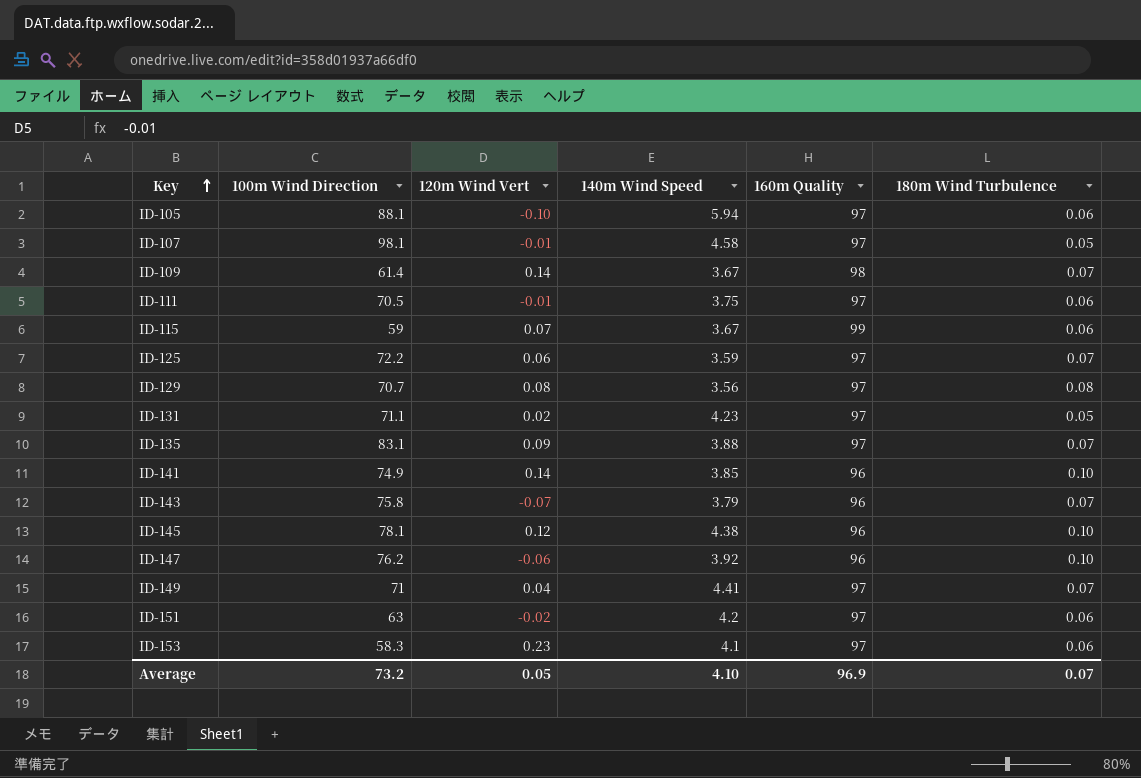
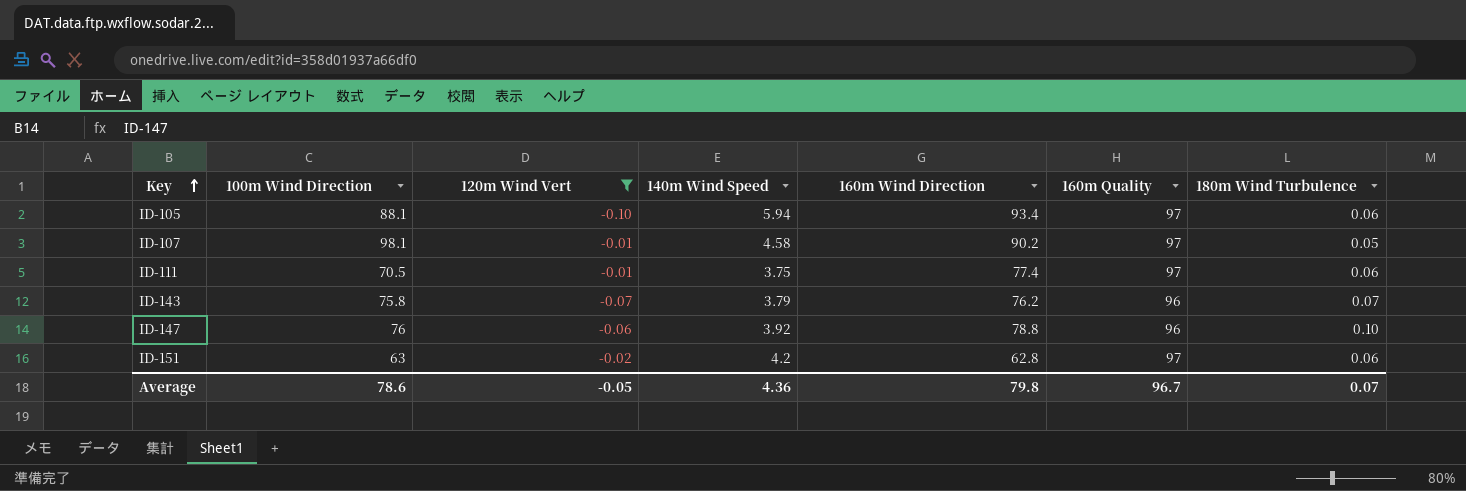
filter: none -> 120m Wind Vert <= -0.01
column 160m Wind Direction | position: none -> 5
ID-147 | 100m Wind Direction: 76.2 -> 76
Average | 100m Wind Direction: 73.2 -> 78.6
Average | 120m Wind Vert: 0.05 -> -0.05
Average | 140m Wind Speed: 4.10 -> 4.36
Average | 160m Quality: 96.9 -> 96.7

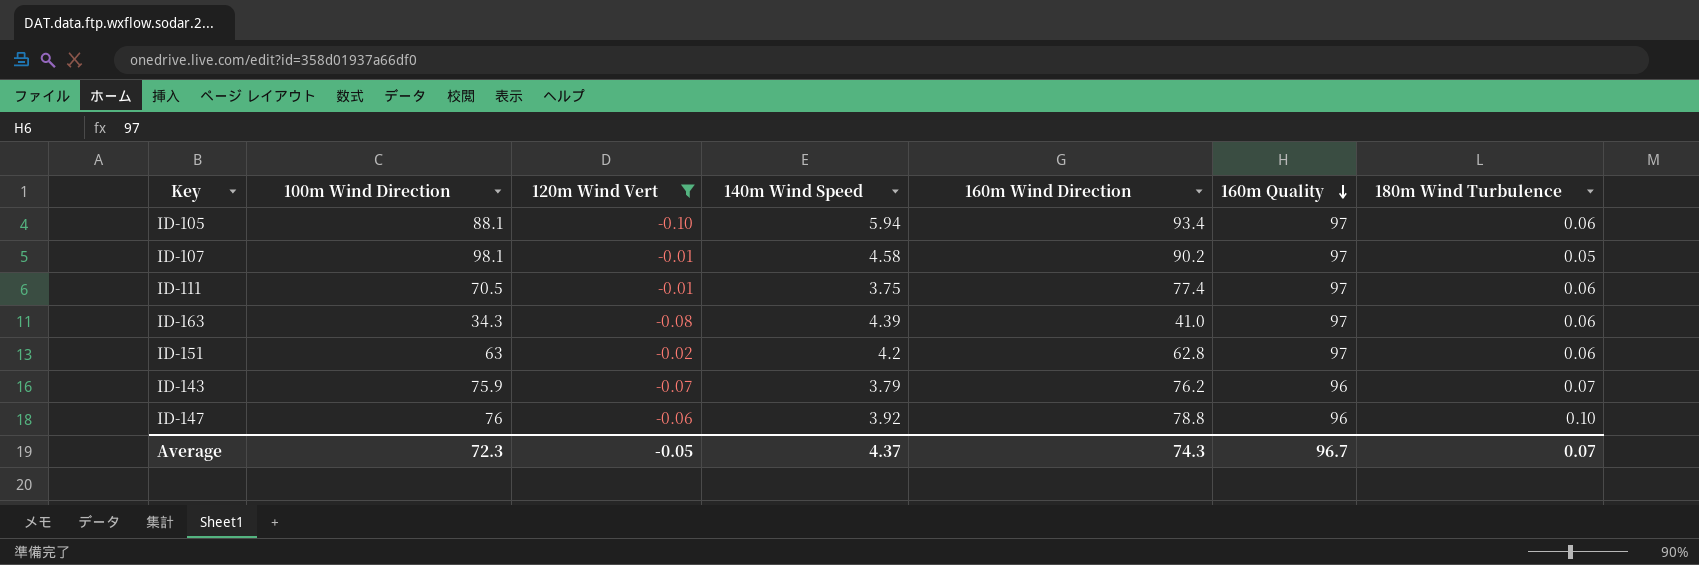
row order: Key ascending -> 160m Quality descending
row ID-163: none -> 34.3 | -0.08 | 4.39 | 41.0 | 97 | 0.06
ID-143 | 100m Wind Direction: 75.8 -> 75.9
Average | 100m Wind Direction: 78.6 -> 72.3
Average | 140m Wind Speed: 4.36 -> 4.37
Average | 160m Wind Direction: 79.8 -> 74.3

